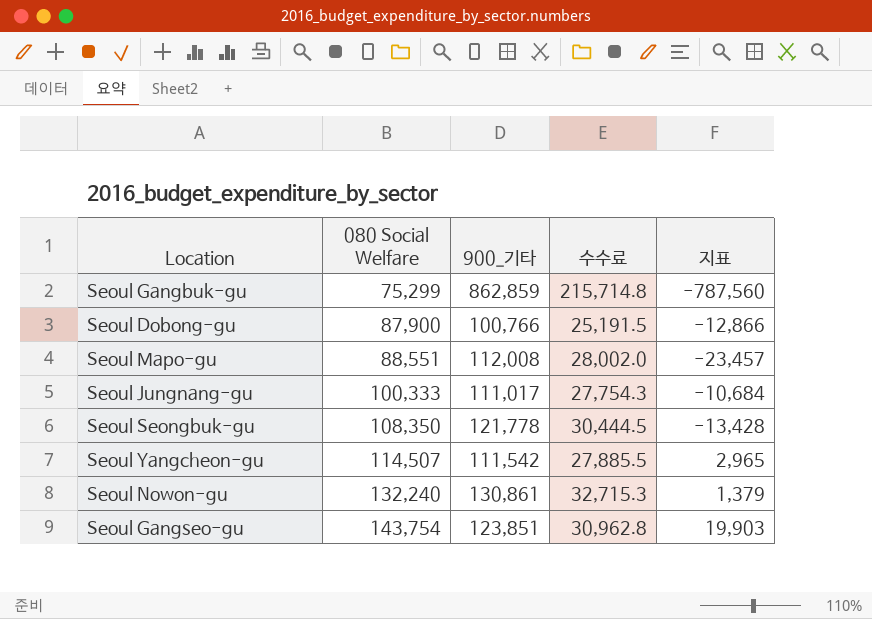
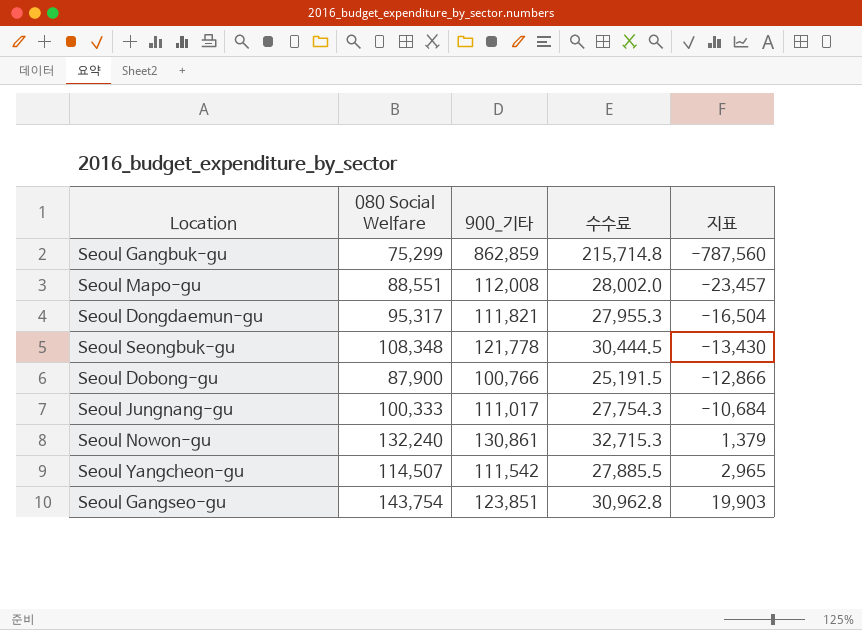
row order: 080 Social Welfare ascending -> 지표 ascending
row Seoul Dongdaemun-gu: none -> 95,317 | 111,821 | 27,955.3 | -16,504
Seoul Seongbuk-gu | 080 Social Welfare: 108,350 -> 108,348
Seoul Seongbuk-gu | 지표: -13,428 -> -13,430

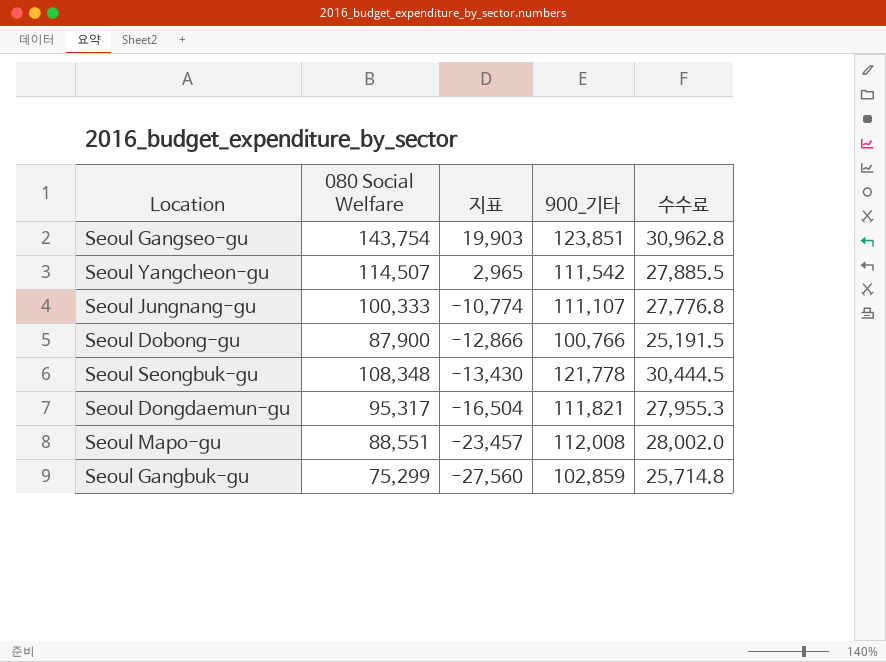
row order: 지표 ascending -> 지표 descending
column 지표 | position: 5 -> 3
row Seoul Nowon-gu: 132,240 | 130,861 | 32,715.3 | 1,379 -> none
Seoul Jungnang-gu | 지표: -10,684 -> -10,774
Seoul Jungnang-gu | 900_기타: 111,017 -> 111,107
Seoul Jungnang-gu | 수수료: 27,754.3 -> 27,776.8
Seoul Gangbuk-gu | 지표: -787,560 -> -27,560
Seoul Gangbuk-gu | 900_기타: 862,859 -> 102,859
Seoul Gangbuk-gu | 수수료: 215,714.8 -> 25,714.8

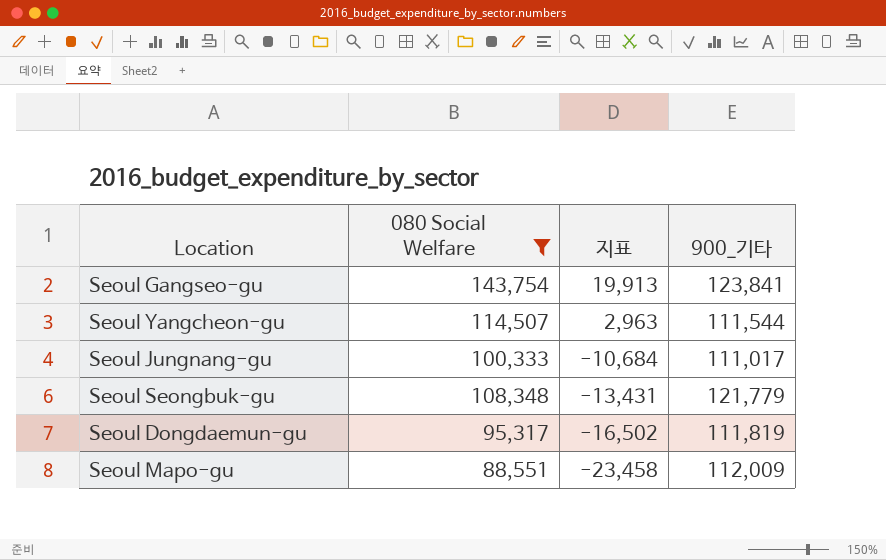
filter: none -> 080 Social Welfare >= 88,551
column 수수료 | formula: [900_기타] * 0.25 -> none
Seoul Gangseo-gu | 지표: 19,903 -> 19,913
Seoul Gangseo-gu | 900_기타: 123,851 -> 123,841
Seoul Yangcheon-gu | 지표: 2,965 -> 2,963
Seoul Yangcheon-gu | 900_기타: 111,542 -> 111,544
Seoul Jungnang-gu | 지표: -10,774 -> -10,684
Seoul Jungnang-gu | 900_기타: 111,107 -> 111,017
Seoul Seongbuk-gu | 지표: -13,430 -> -13,431
Seoul Seongbuk-gu | 900_기타: 121,778 -> 121,779
Seoul Dongdaemun-gu | 지표: -16,504 -> -16,502
Seoul Dongdaemun-gu | 900_기타: 111,821 -> 111,819
Seoul Mapo-gu | 지표: -23,457 -> -23,458
Seoul Mapo-gu | 900_기타: 112,008 -> 112,009

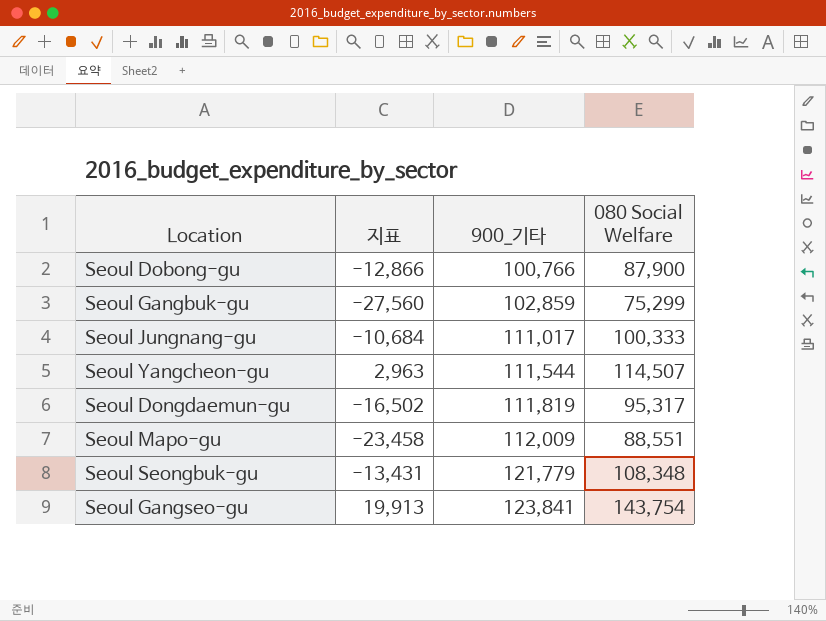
filter: 080 Social Welfare >= 88,551 -> none
row order: 지표 descending -> 900_기타 ascending
column 080 Social Welfare | position: 2 -> 4

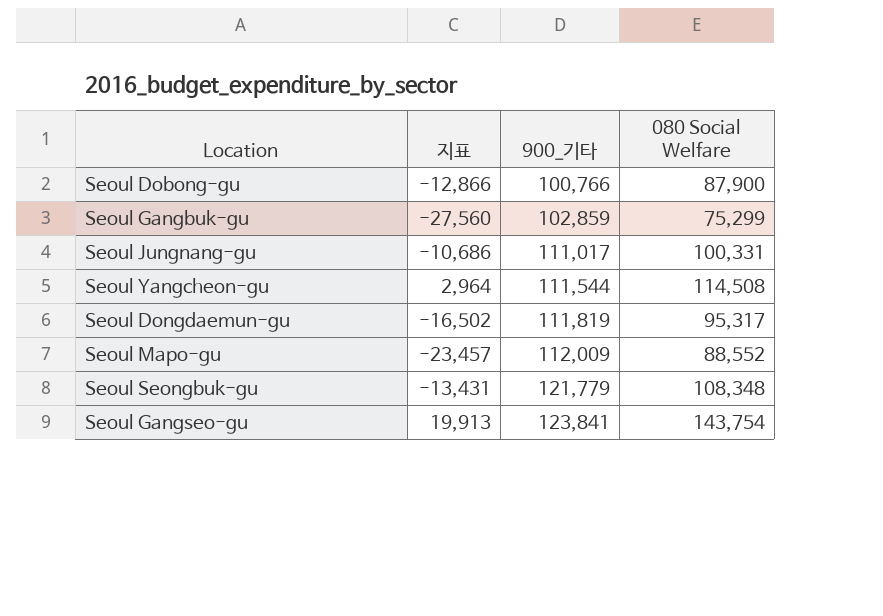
Seoul Jungnang-gu | 지표: -10,684 -> -10,686
Seoul Jungnang-gu | 080 Social Welfare: 100,333 -> 100,331
Seoul Yangcheon-gu | 지표: 2,963 -> 2,964
Seoul Yangcheon-gu | 080 Social Welfare: 114,507 -> 114,508
Seoul Mapo-gu | 지표: -23,458 -> -23,457
Seoul Mapo-gu | 080 Social Welfare: 88,551 -> 88,552

